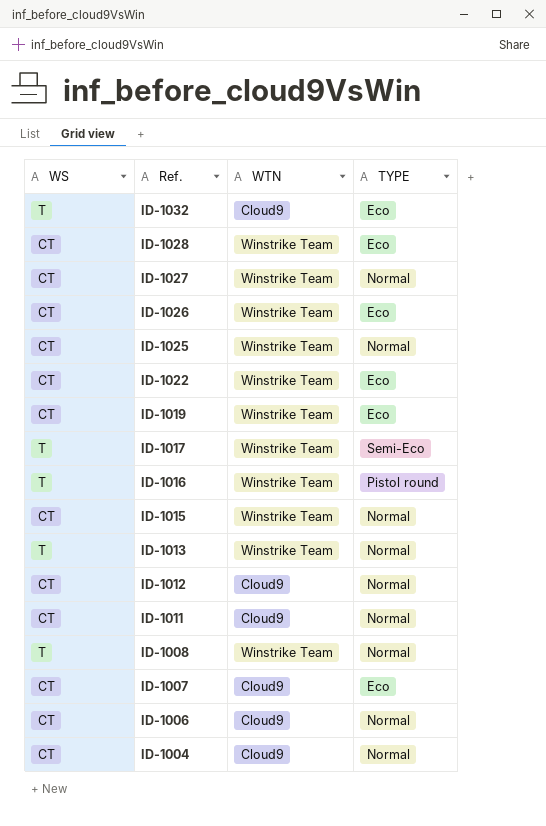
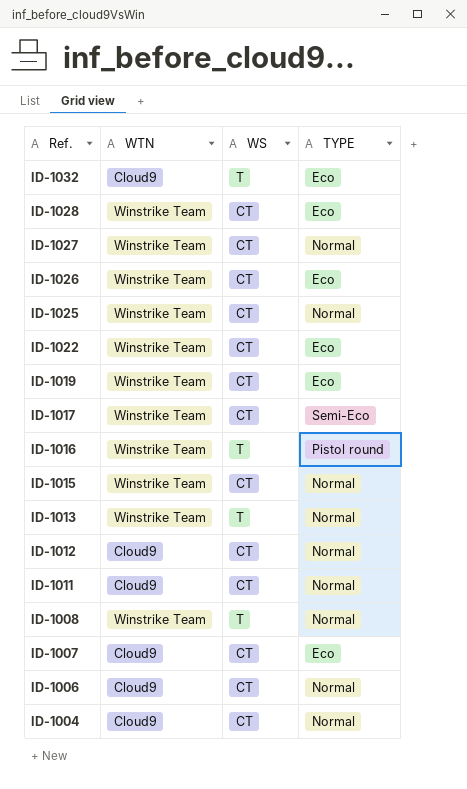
column WS | position: 1 -> 3
ID-1017 | WS: T -> CT

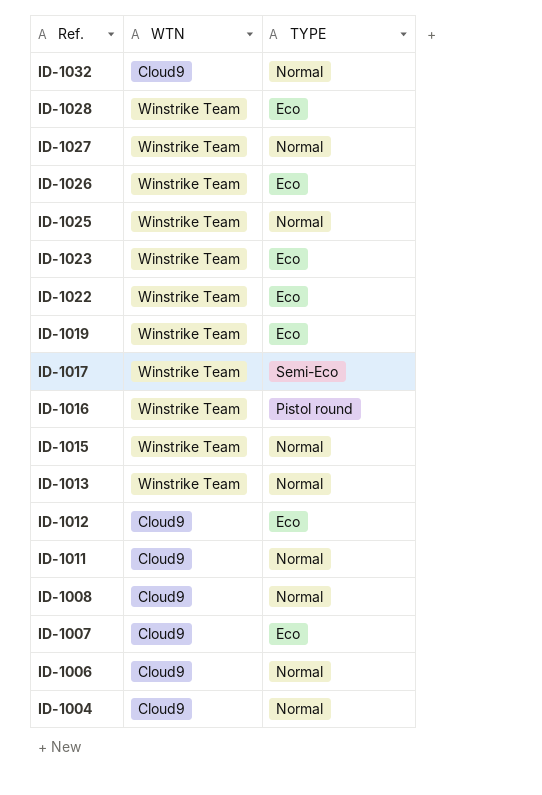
column WS | position: 3 -> none
ID-1032 | TYPE: Eco -> Normal
row ID-1023: none -> Winstrike Team | Eco
ID-1012 | TYPE: Normal -> Eco
ID-1008 | WTN: Winstrike Team -> Cloud9

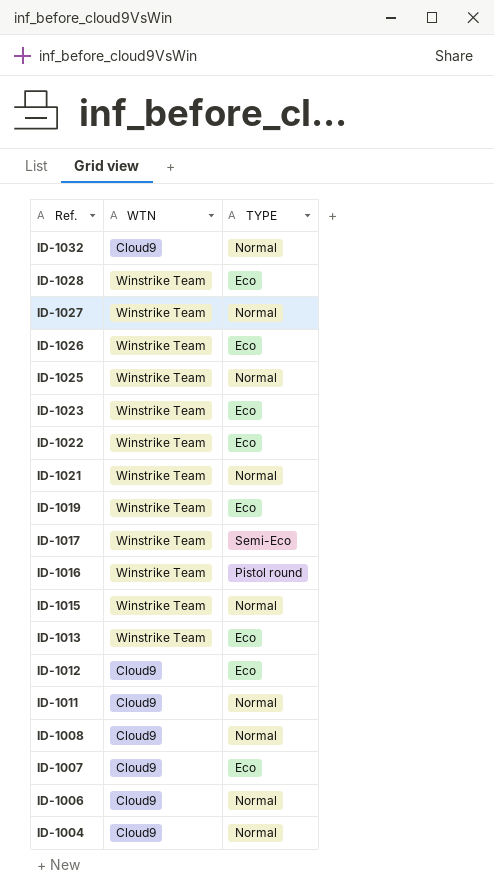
row ID-1021: none -> Winstrike Team | Normal
ID-1013 | TYPE: Normal -> Eco

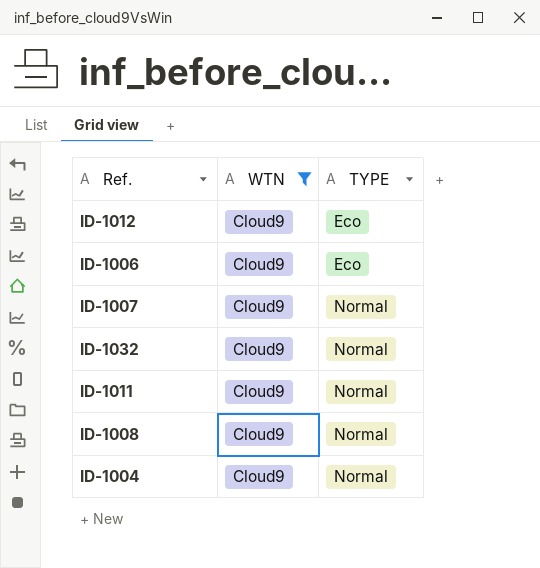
filter: none -> WTN = Cloud9
row order: Ref. descending -> TYPE ascending
ID-1006 | TYPE: Normal -> Eco
ID-1007 | TYPE: Eco -> Normal

